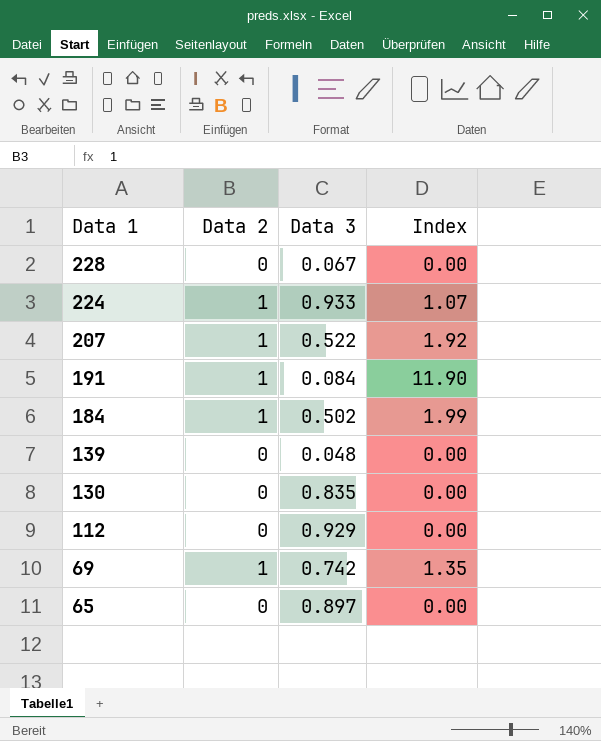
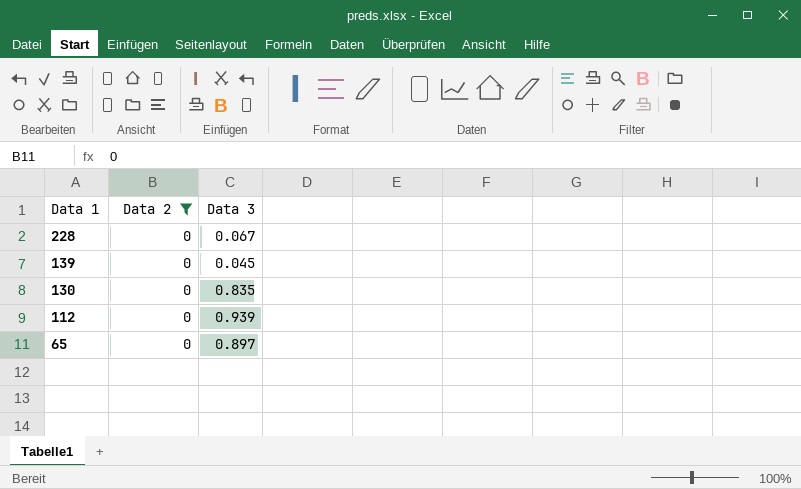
filter: none -> Data 2 = 0
column Index | formula: [Data 2] / [Data 3] -> none
139 | Data 3: 0.048 -> 0.045
112 | Data 3: 0.929 -> 0.939

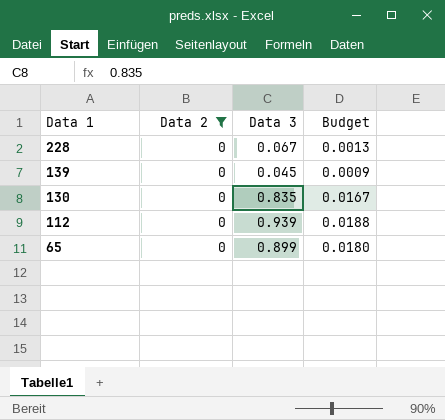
column Budget | formula: none -> [Data 3] * 0.02
65 | Data 3: 0.897 -> 0.899

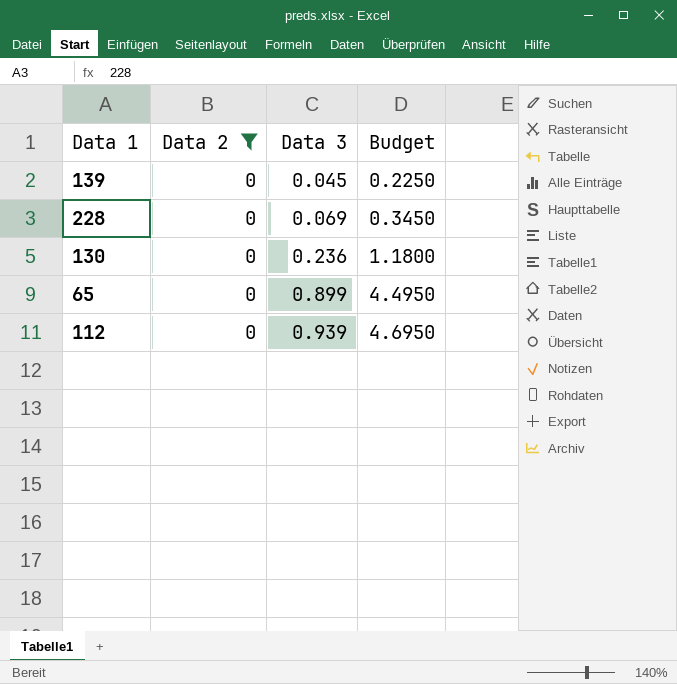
row order: Data 1 descending -> Data 3 ascending
column Budget | formula: [Data 3] * 0.02 -> [Data 3] * 5
228 | Data 3: 0.067 -> 0.069
130 | Data 3: 0.835 -> 0.236

